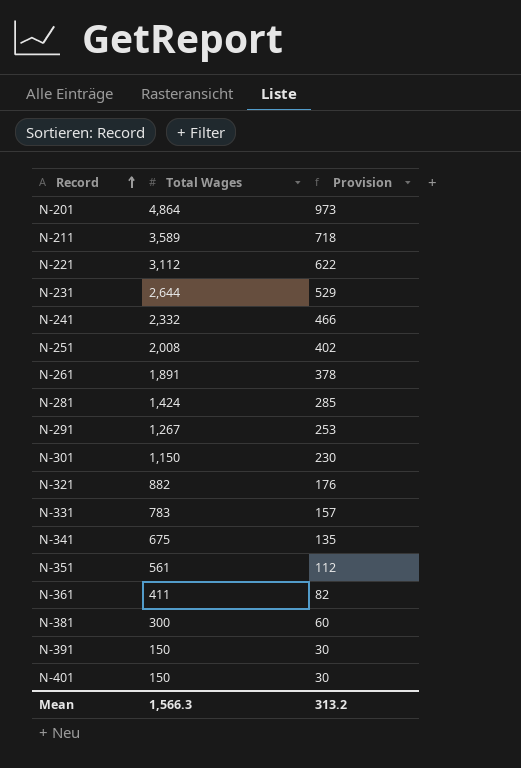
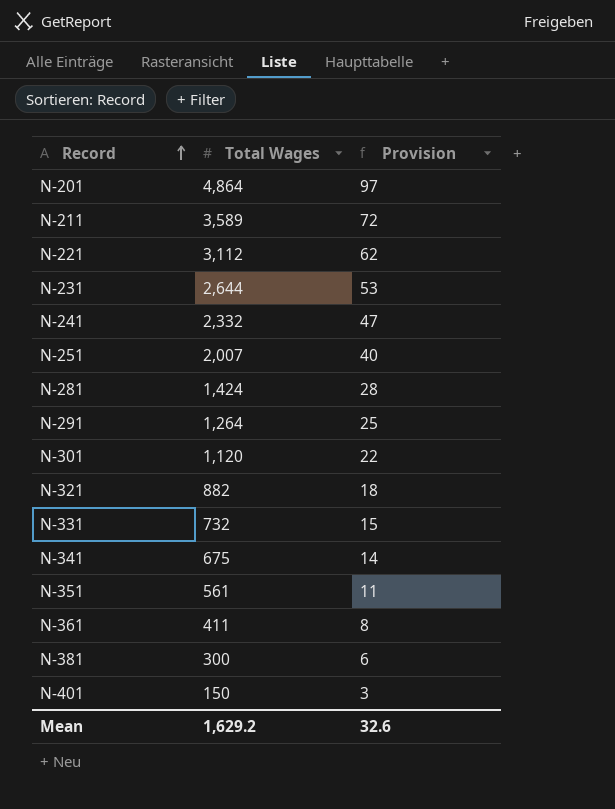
column Provision | formula: [Total Wages] * 0.2 -> [Total Wages] * 0.02
row N-261: 1,891 | 378 -> none
row N-391: 150 | 30 -> none
N-251 | Total Wages: 2,008 -> 2,007
N-291 | Total Wages: 1,267 -> 1,264
N-301 | Total Wages: 1,150 -> 1,120
N-331 | Total Wages: 783 -> 732
Mean | Total Wages: 1,566.3 -> 1,629.2
Mean | Provision: 313.2 -> 32.6

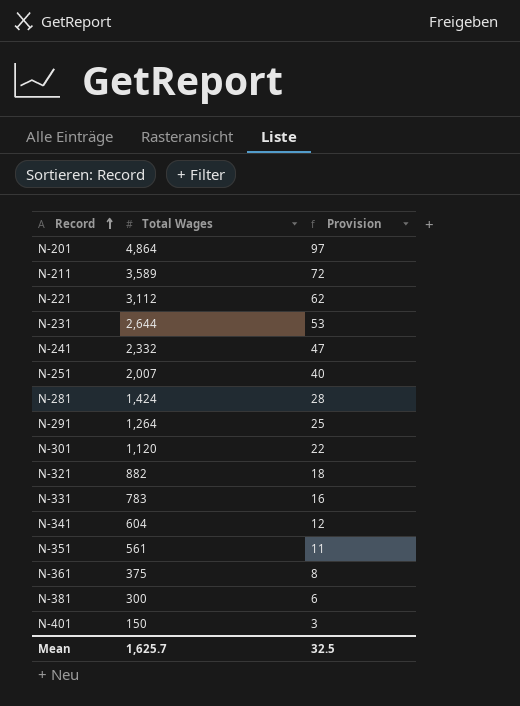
N-331 | Total Wages: 732 -> 783
N-331 | Provision: 15 -> 16
N-341 | Total Wages: 675 -> 604
N-341 | Provision: 14 -> 12
N-361 | Total Wages: 411 -> 375
Mean | Total Wages: 1,629.2 -> 1,625.7
Mean | Provision: 32.6 -> 32.5

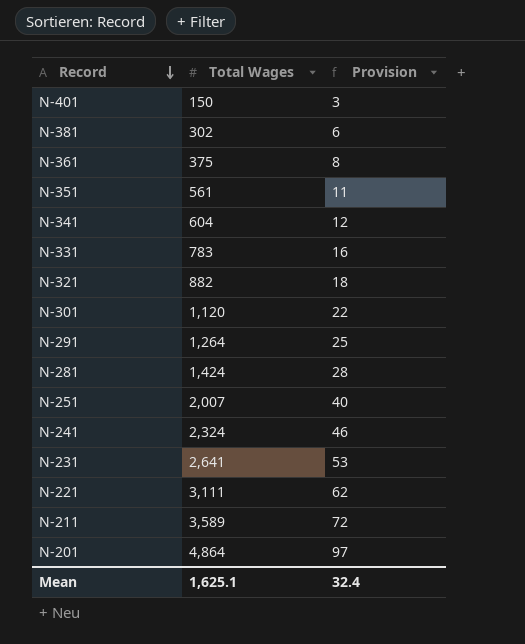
row order: Record ascending -> Record descending
N-381 | Total Wages: 300 -> 302
N-241 | Total Wages: 2,332 -> 2,324
N-241 | Provision: 47 -> 46
N-231 | Total Wages: 2,644 -> 2,641
N-221 | Total Wages: 3,112 -> 3,111
Mean | Total Wages: 1,625.7 -> 1,625.1
Mean | Provision: 32.5 -> 32.4

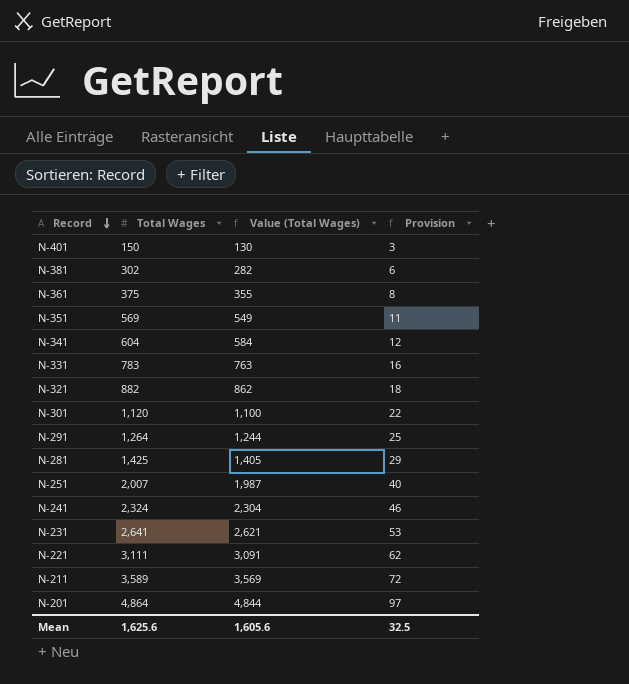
column Value (Total Wages) | formula: none -> [Total Wages] - 20
N-351 | Total Wages: 561 -> 569
N-281 | Total Wages: 1,424 -> 1,425
N-281 | Provision: 28 -> 29
Mean | Total Wages: 1,625.1 -> 1,625.6
Mean | Provision: 32.4 -> 32.5

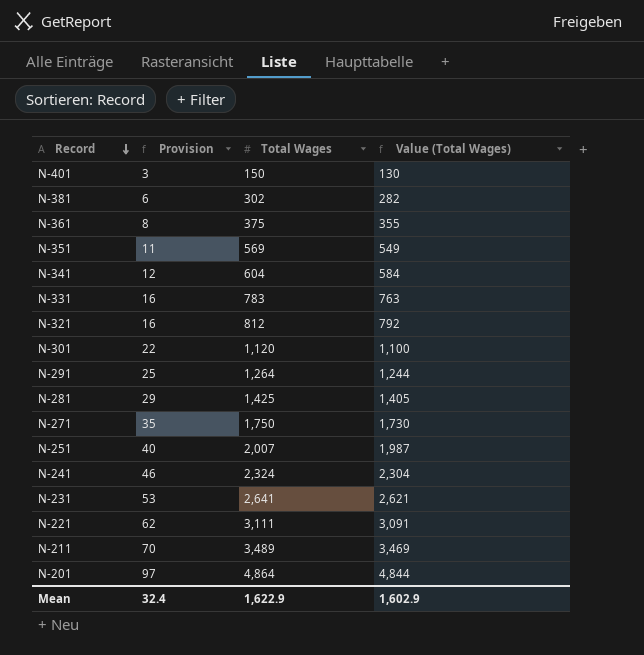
column Provision | position: 4 -> 2
N-321 | Provision: 18 -> 16
N-321 | Total Wages: 882 -> 812
N-321 | Value (Total Wages): 862 -> 792
row N-271: none -> 35 | 1,750 | 1,730
N-211 | Provision: 72 -> 70
N-211 | Total Wages: 3,589 -> 3,489
N-211 | Value (Total Wages): 3,569 -> 3,469
Mean | Provision: 32.5 -> 32.4
Mean | Total Wages: 1,625.6 -> 1,622.9
Mean | Value (Total Wages): 1,605.6 -> 1,602.9

